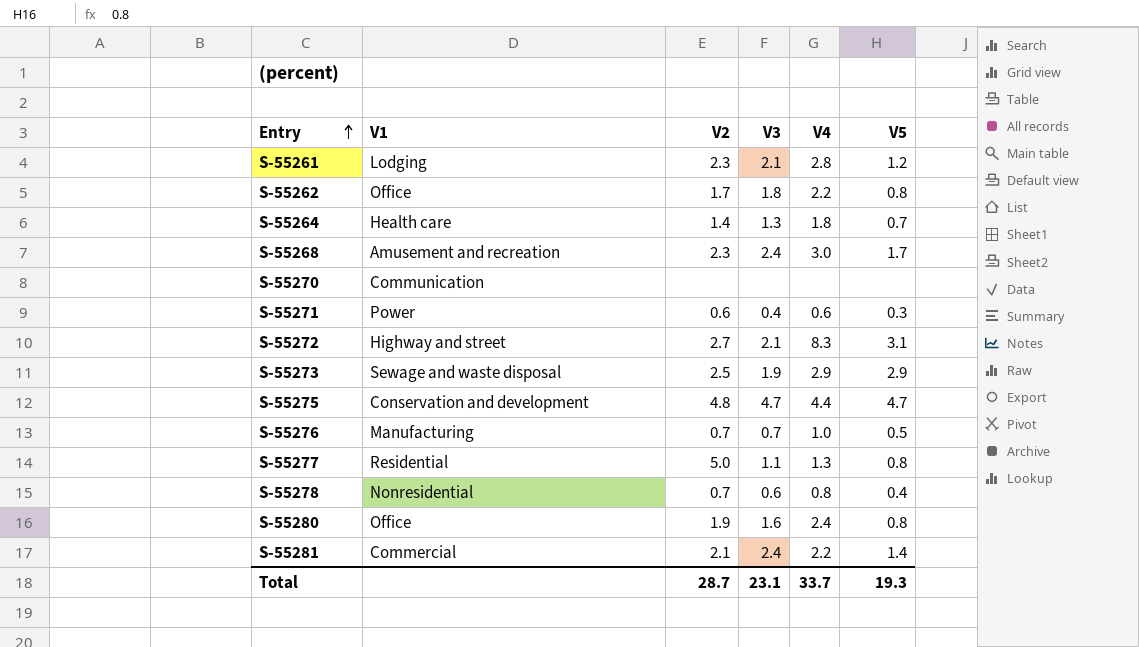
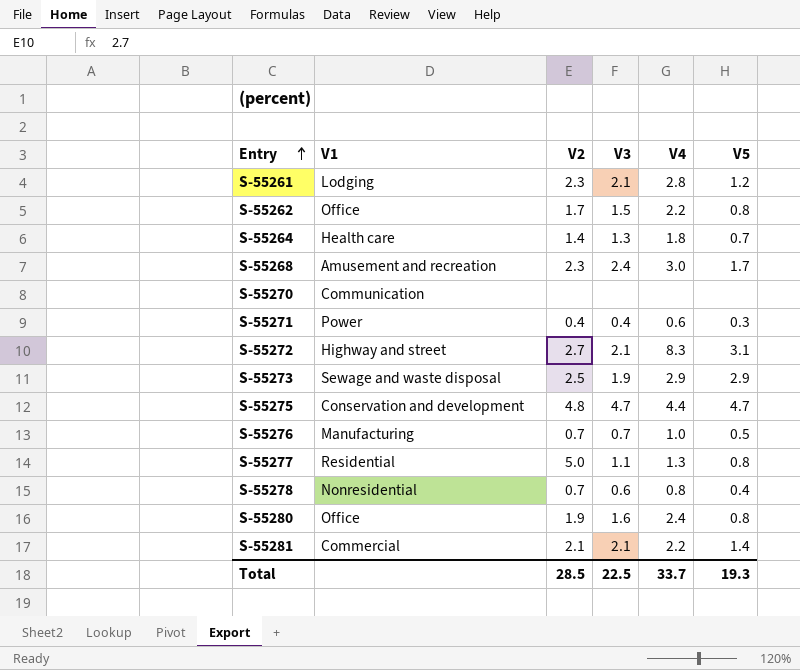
S-55262 | V3: 1.8 -> 1.5
S-55271 | V2: 0.6 -> 0.4
S-55281 | V3: 2.4 -> 2.1
Total | V2: 28.7 -> 28.5
Total | V3: 23.1 -> 22.5

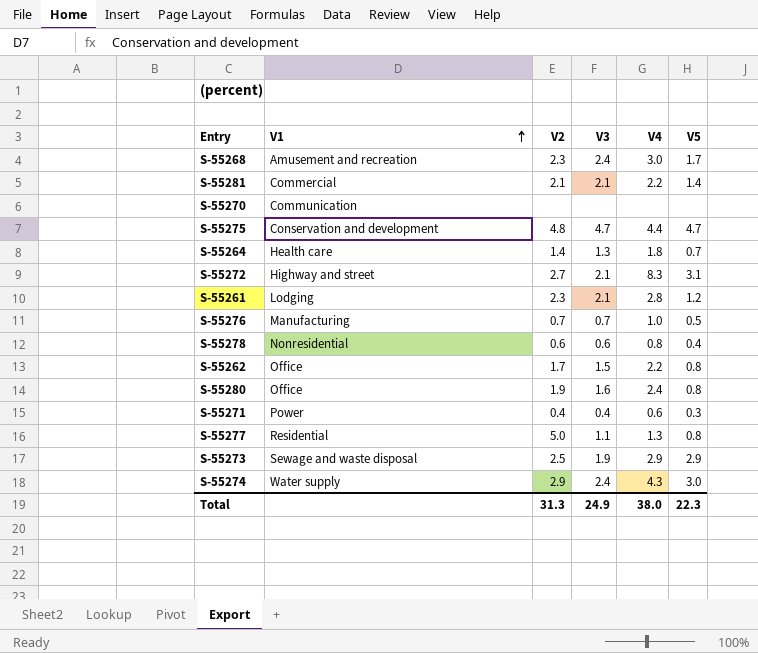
row order: Entry ascending -> V1 ascending
S-55278 | V2: 0.7 -> 0.6
row S-55274: none -> Water supply | 2.9 | 2.4 | 4.3 | 3.0
Total | V2: 28.5 -> 31.3
Total | V3: 22.5 -> 24.9
Total | V4: 33.7 -> 38.0
Total | V5: 19.3 -> 22.3

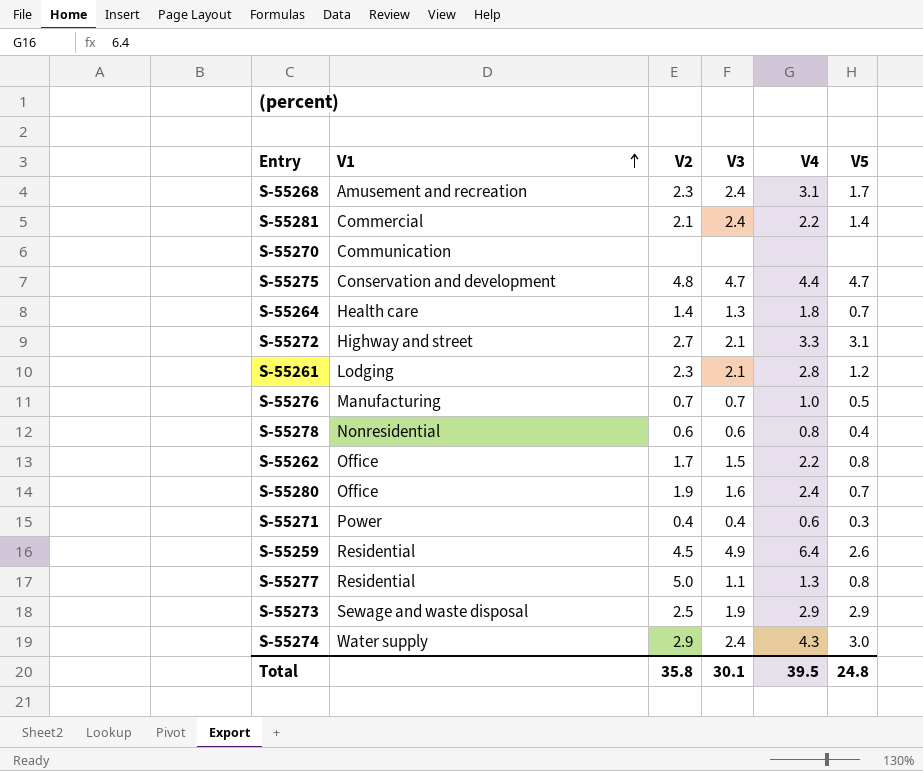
S-55268 | V4: 3.0 -> 3.1
S-55281 | V3: 2.1 -> 2.4
S-55272 | V4: 8.3 -> 3.3
S-55280 | V5: 0.8 -> 0.7
row S-55259: none -> Residential | 4.5 | 4.9 | 6.4 | 2.6
Total | V2: 31.3 -> 35.8
Total | V3: 24.9 -> 30.1
Total | V4: 38.0 -> 39.5
Total | V5: 22.3 -> 24.8

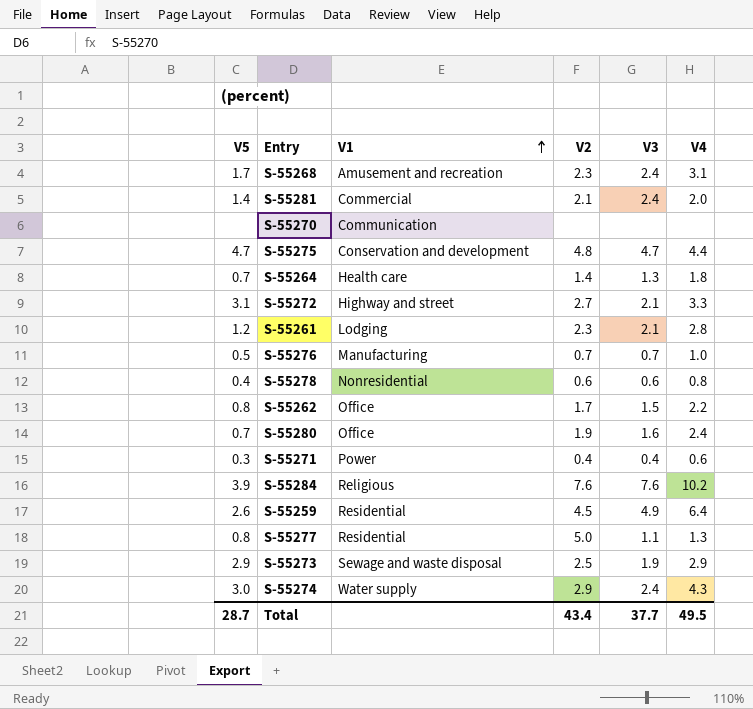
column V5 | position: 6 -> 1
S-55281 | V4: 2.2 -> 2.0
row S-55284: none -> 3.9 | Religious | 7.6 | 7.6 | 10.2
Total | V5: 24.8 -> 28.7
Total | V2: 35.8 -> 43.4
Total | V3: 30.1 -> 37.7
Total | V4: 39.5 -> 49.5

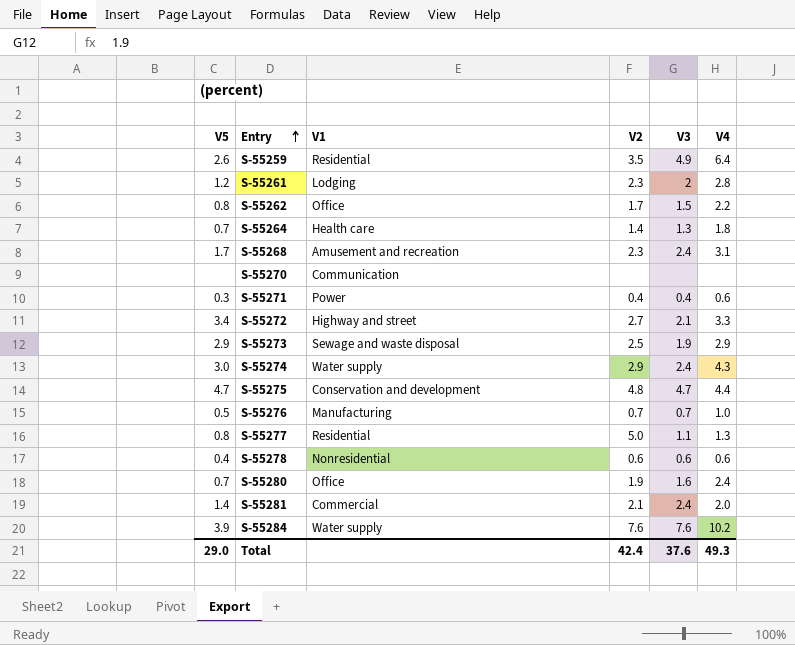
row order: V1 ascending -> Entry ascending
S-55259 | V2: 4.5 -> 3.5
S-55261 | V3: 2.1 -> 2
S-55272 | V5: 3.1 -> 3.4
S-55278 | V4: 0.8 -> 0.6
S-55284 | V1: Religious -> Water supply
Total | V5: 28.7 -> 29.0
Total | V2: 43.4 -> 42.4
Total | V3: 37.7 -> 37.6
Total | V4: 49.5 -> 49.3

